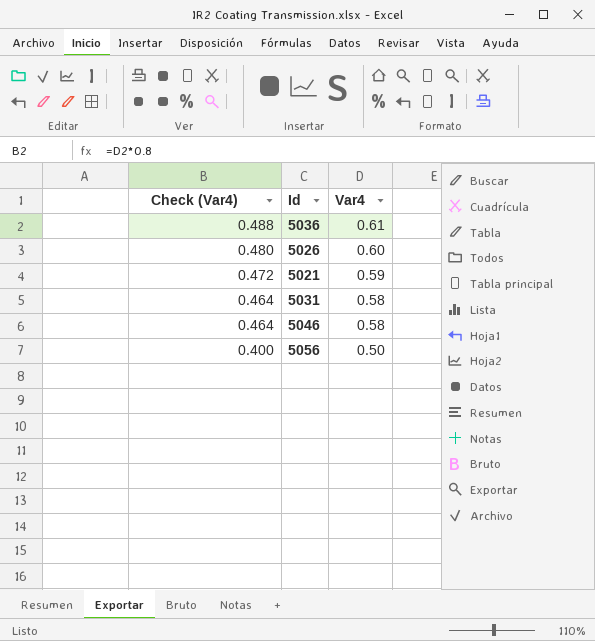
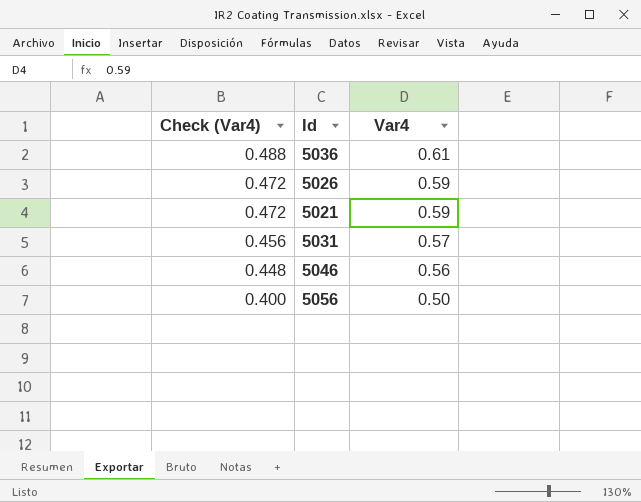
5026 | Check (Var4): 0.480 -> 0.472
5026 | Var4: 0.60 -> 0.59
5031 | Check (Var4): 0.464 -> 0.456
5031 | Var4: 0.58 -> 0.57
5046 | Check (Var4): 0.464 -> 0.448
5046 | Var4: 0.58 -> 0.56

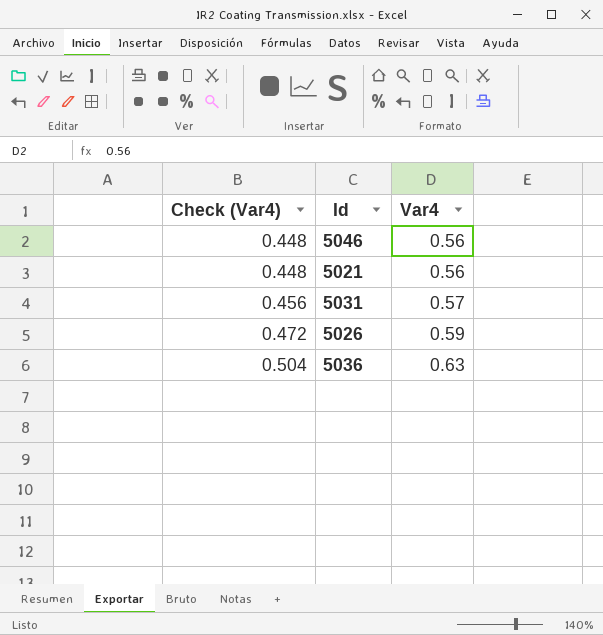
row order: Check (Var4) descending -> Check (Var4) ascending
row 5056: 0.400 | 0.50 -> none
5021 | Check (Var4): 0.472 -> 0.448
5021 | Var4: 0.59 -> 0.56
5036 | Check (Var4): 0.488 -> 0.504
5036 | Var4: 0.61 -> 0.63

